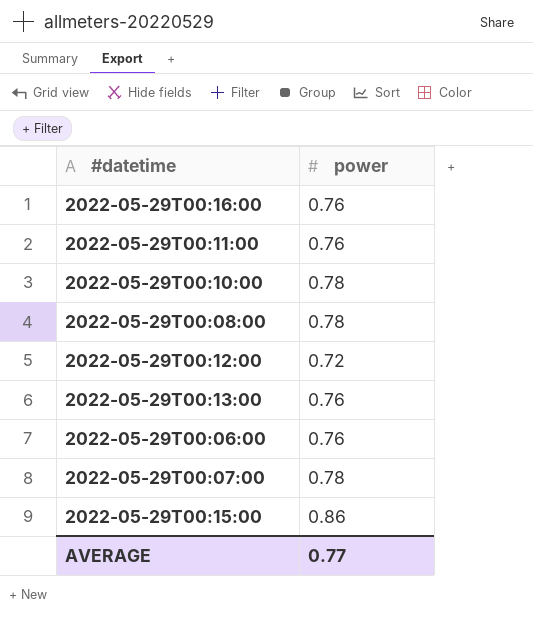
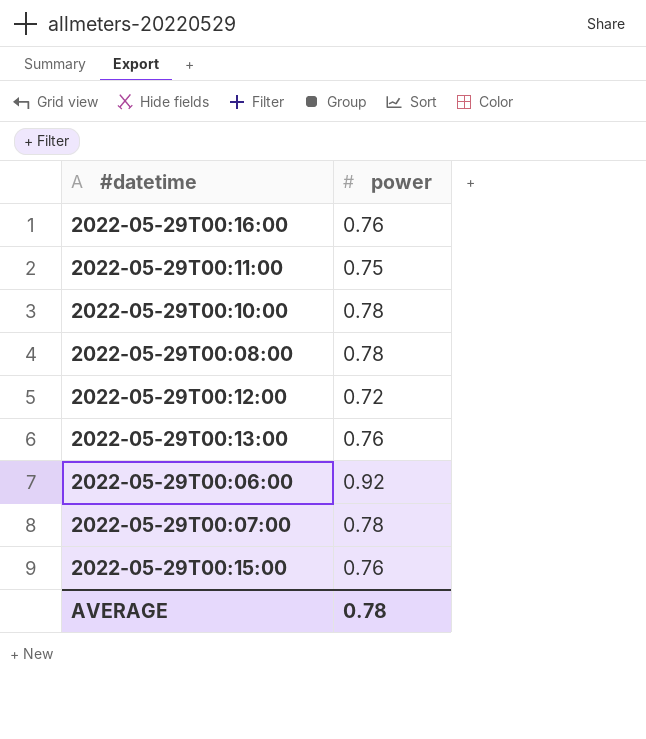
2022-05-29T00:11:00 | power: 0.76 -> 0.75
2022-05-29T00:06:00 | power: 0.76 -> 0.92
2022-05-29T00:15:00 | power: 0.86 -> 0.76
AVERAGE | power: 0.77 -> 0.78

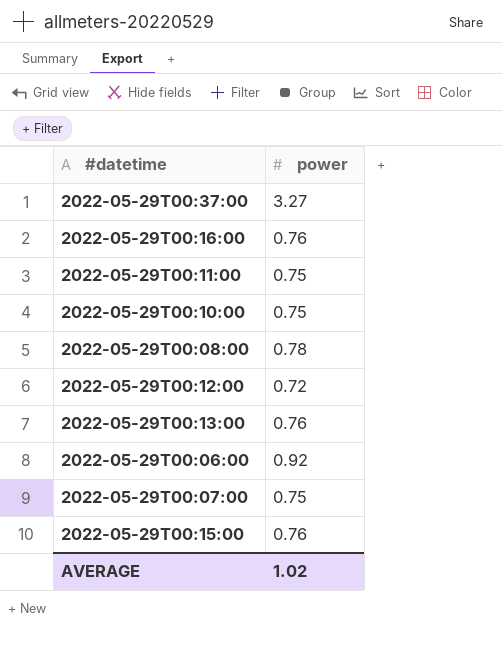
row 2022-05-29T00:37:00: none -> 3.27
2022-05-29T00:10:00 | power: 0.78 -> 0.75
2022-05-29T00:07:00 | power: 0.78 -> 0.75
AVERAGE | power: 0.78 -> 1.02

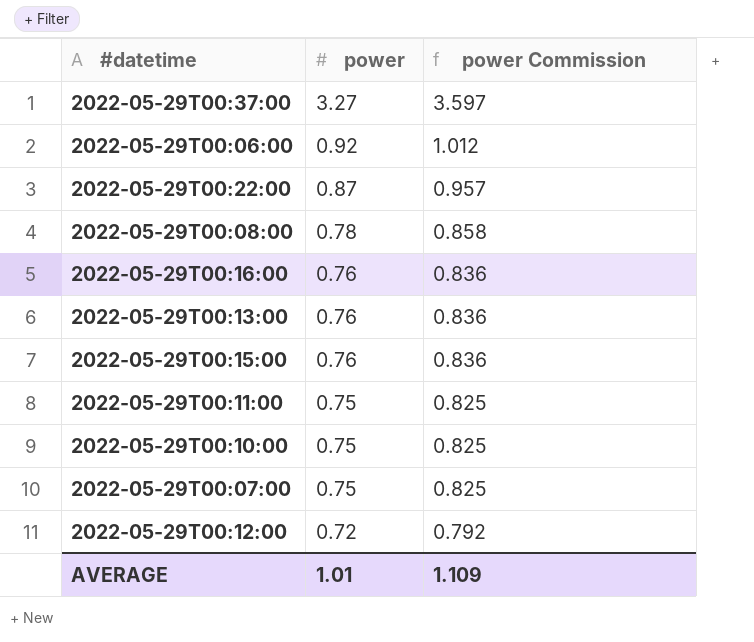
row order: none -> power descending
column power Commission | formula: none -> [power] * 1.1
row 2022-05-29T00:22:00: none -> 0.87 | 0.957
AVERAGE | power: 1.02 -> 1.01

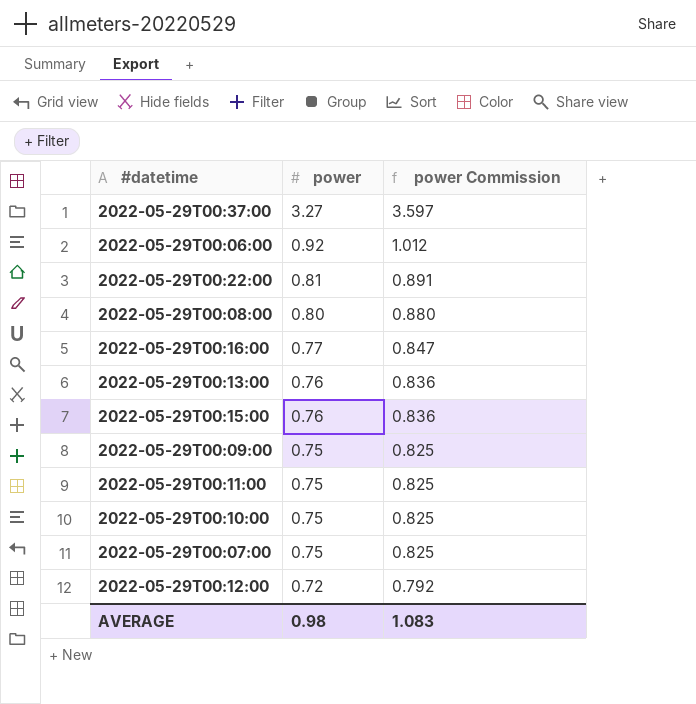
2022-05-29T00:22:00 | power: 0.87 -> 0.81
2022-05-29T00:22:00 | power Commission: 0.957 -> 0.891
2022-05-29T00:08:00 | power: 0.78 -> 0.80
2022-05-29T00:08:00 | power Commission: 0.858 -> 0.880
2022-05-29T00:16:00 | power: 0.76 -> 0.77
2022-05-29T00:16:00 | power Commission: 0.836 -> 0.847
row 2022-05-29T00:09:00: none -> 0.75 | 0.825
AVERAGE | power: 1.01 -> 0.98
AVERAGE | power Commission: 1.109 -> 1.083

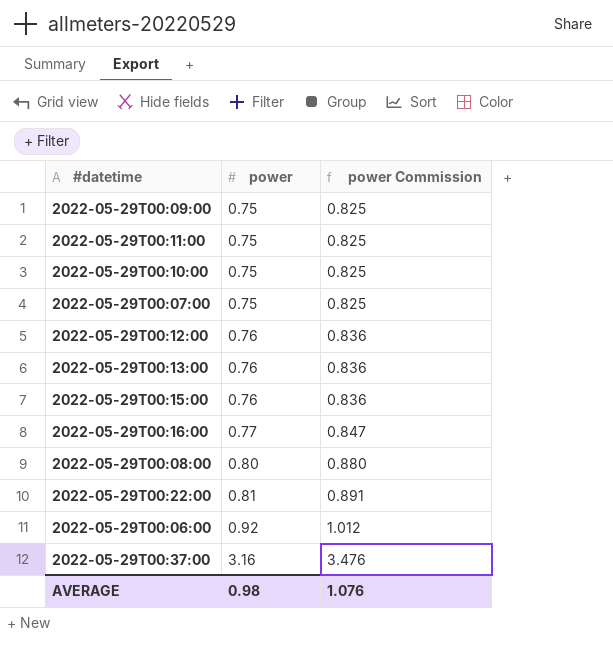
row order: power descending -> power ascending
2022-05-29T00:12:00 | power: 0.72 -> 0.76
2022-05-29T00:12:00 | power Commission: 0.792 -> 0.836
2022-05-29T00:37:00 | power: 3.27 -> 3.16
2022-05-29T00:37:00 | power Commission: 3.597 -> 3.476
AVERAGE | power Commission: 1.083 -> 1.076

